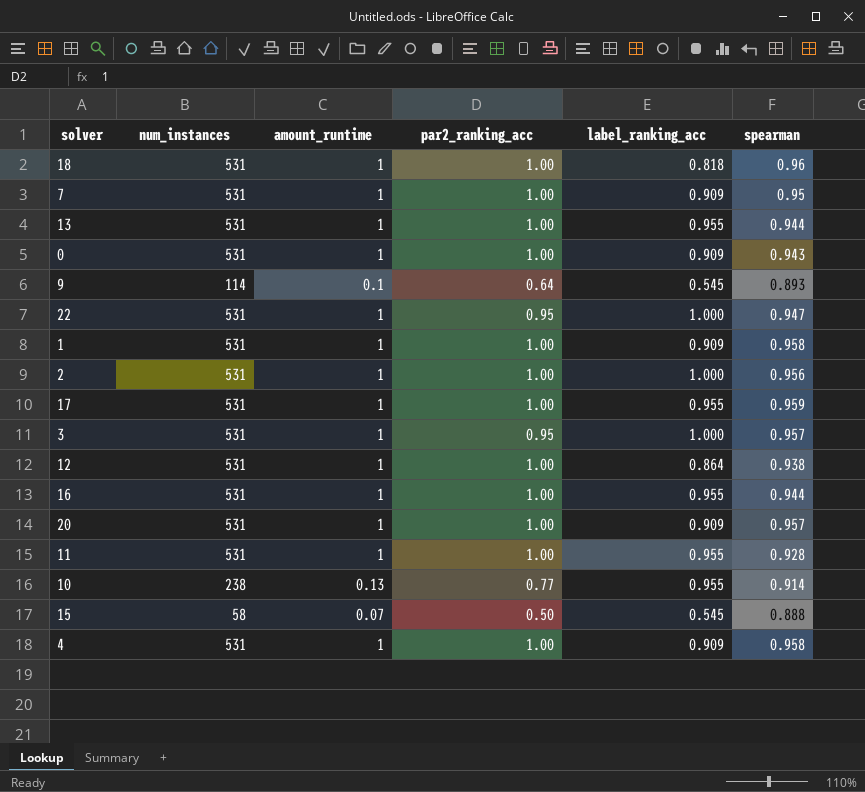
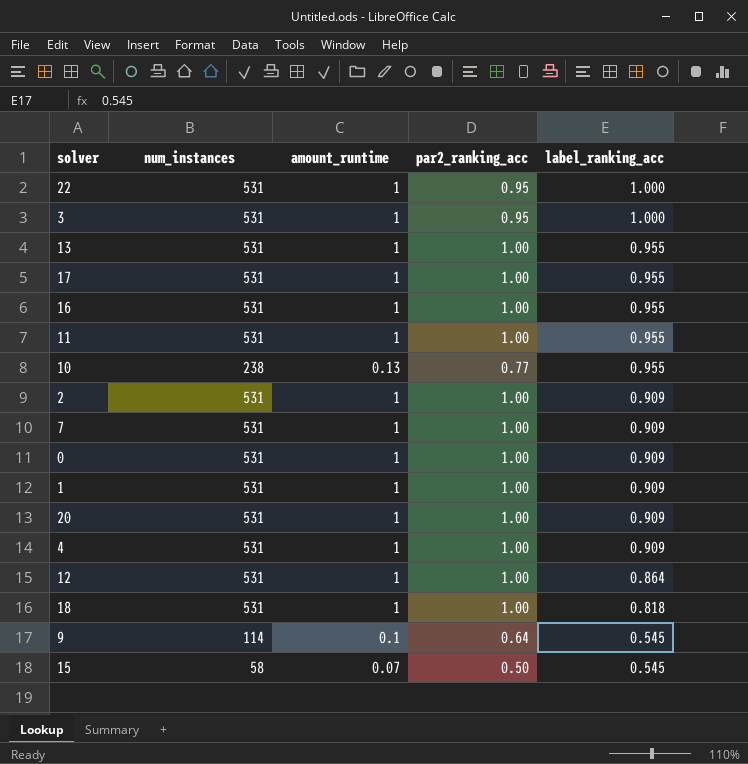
row order: none -> label_ranking_acc descending
column spearman | position: 6 -> none
2 | label_ranking_acc: 1.000 -> 0.909

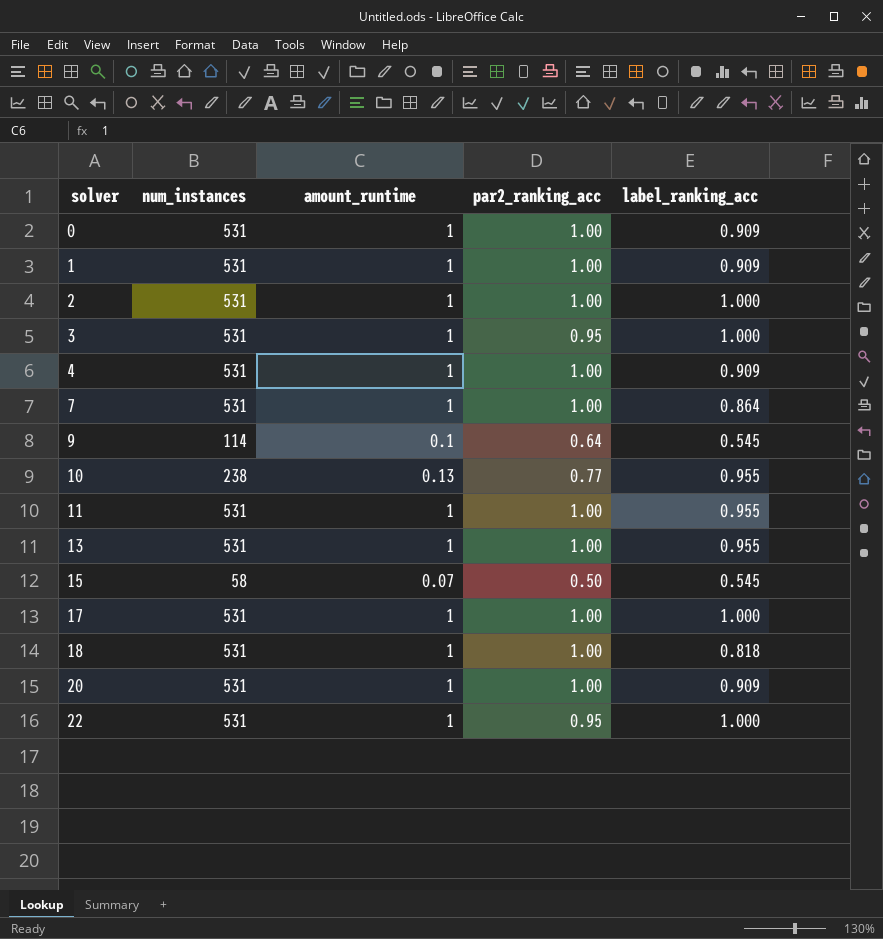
row order: label_ranking_acc descending -> solver ascending
row 16: 531 | 1 | 1.00 | 0.955 -> none
row 12: 531 | 1 | 1.00 | 0.864 -> none
2 | label_ranking_acc: 0.909 -> 1.000
7 | label_ranking_acc: 0.909 -> 0.864
17 | label_ranking_acc: 0.955 -> 1.000

